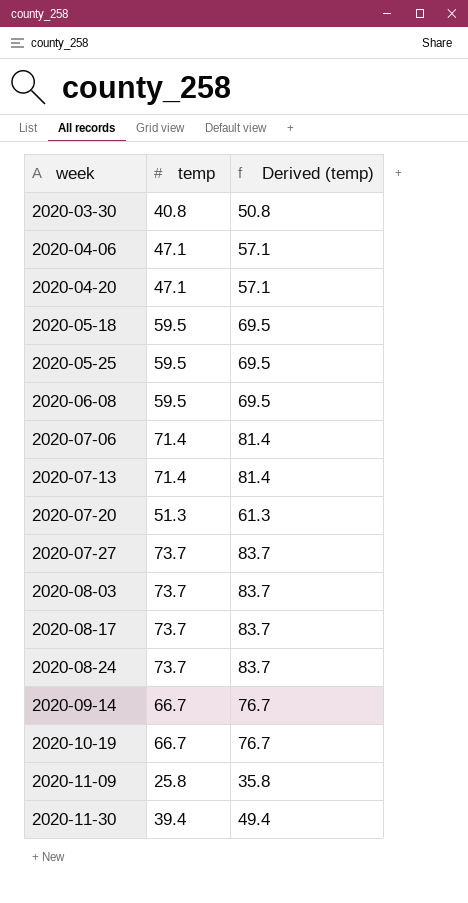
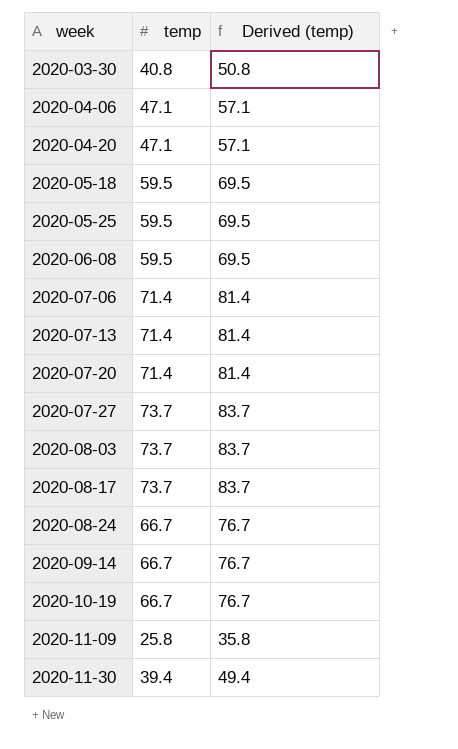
2020-07-20 | temp: 51.3 -> 71.4
2020-07-20 | Derived (temp): 61.3 -> 81.4
2020-08-24 | temp: 73.7 -> 66.7
2020-08-24 | Derived (temp): 83.7 -> 76.7

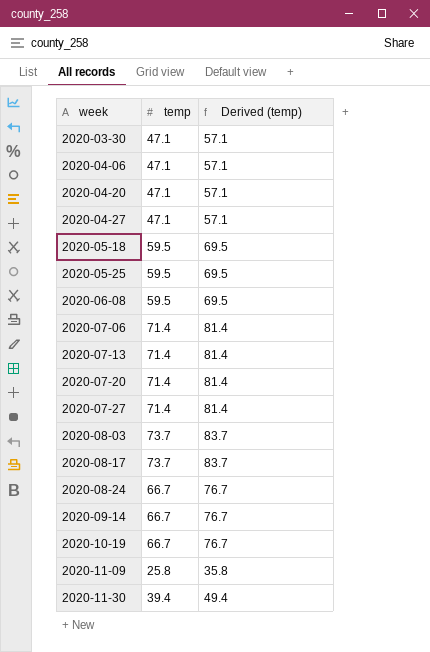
2020-03-30 | temp: 40.8 -> 47.1
2020-03-30 | Derived (temp): 50.8 -> 57.1
row 2020-04-27: none -> 47.1 | 57.1
2020-07-27 | temp: 73.7 -> 71.4
2020-07-27 | Derived (temp): 83.7 -> 81.4

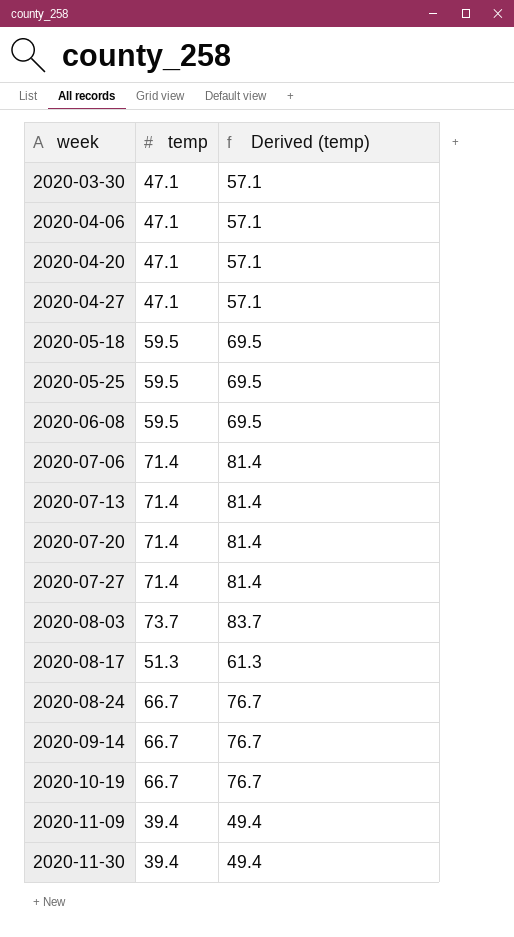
2020-08-17 | temp: 73.7 -> 51.3
2020-08-17 | Derived (temp): 83.7 -> 61.3
2020-11-09 | temp: 25.8 -> 39.4
2020-11-09 | Derived (temp): 35.8 -> 49.4

